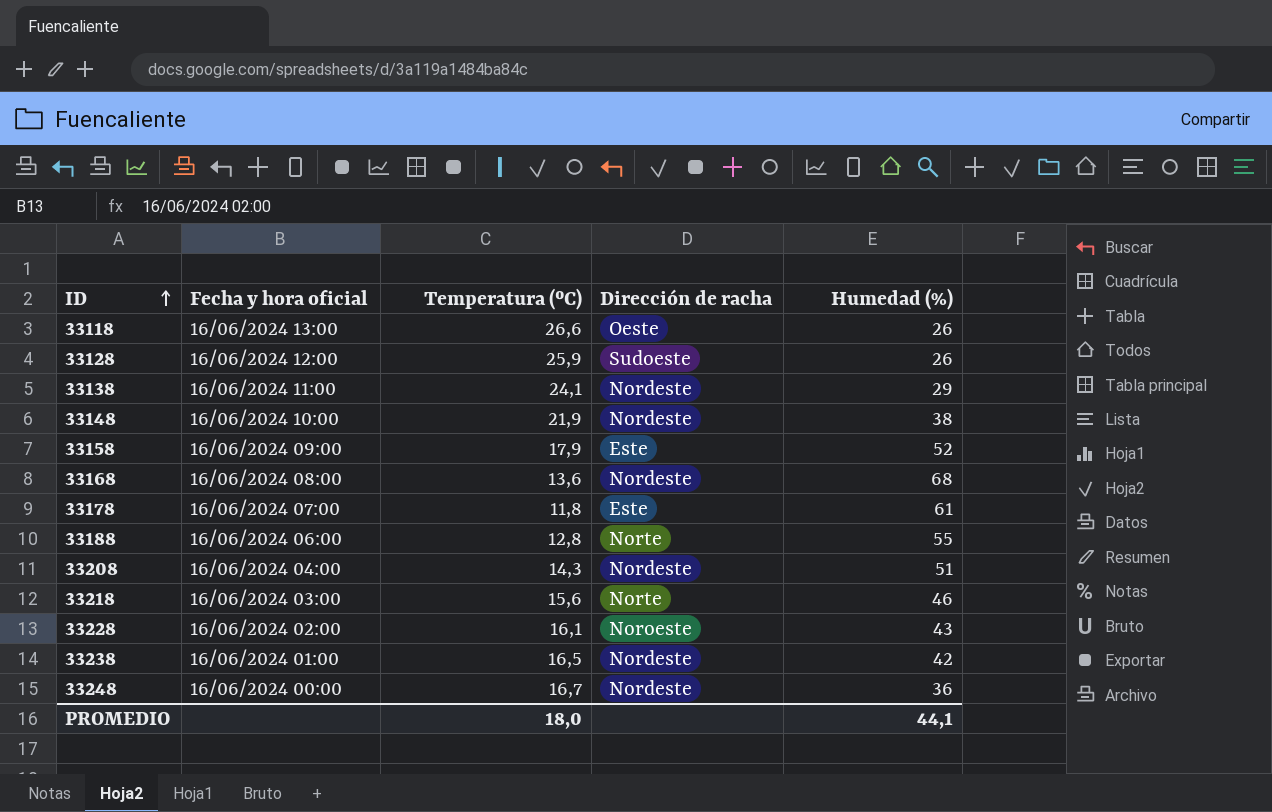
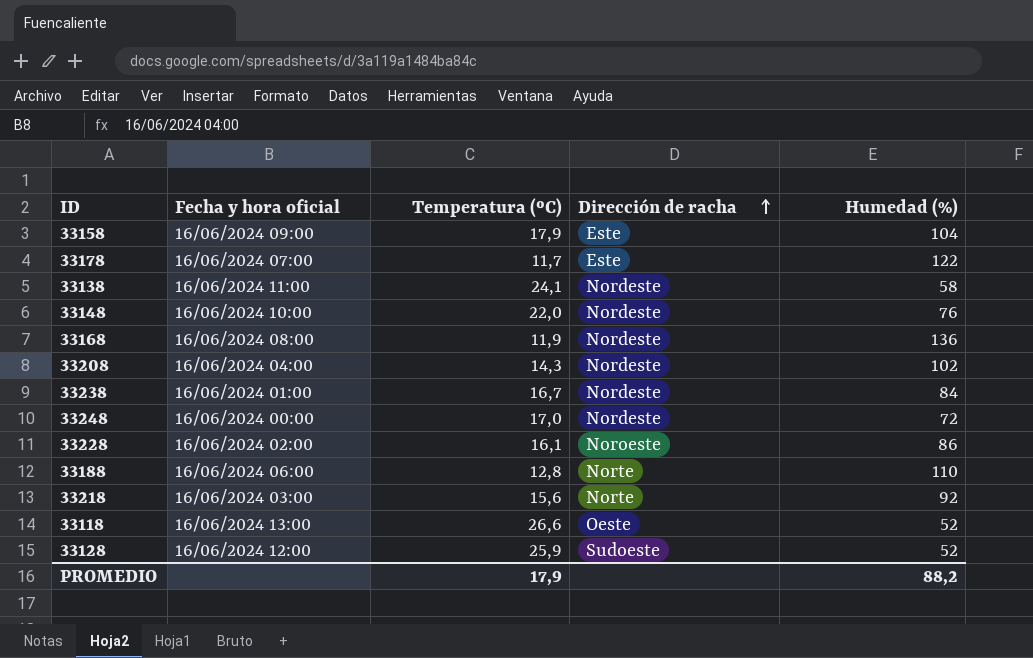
row order: ID ascending -> Dirección de racha ascending
33158 | Humedad (%): 52 -> 104
33178 | Temperatura (ºC): 11,8 -> 11,7
33178 | Humedad (%): 61 -> 122
33138 | Humedad (%): 29 -> 58
33148 | Temperatura (ºC): 21,9 -> 22,0
33148 | Humedad (%): 38 -> 76
33168 | Temperatura (ºC): 13,6 -> 11,9
33168 | Humedad (%): 68 -> 136
33208 | Humedad (%): 51 -> 102
33238 | Temperatura (ºC): 16,5 -> 16,7
33238 | Humedad (%): 42 -> 84
33248 | Temperatura (ºC): 16,7 -> 17,0
33248 | Humedad (%): 36 -> 72
33228 | Humedad (%): 43 -> 86
33188 | Humedad (%): 55 -> 110
33218 | Humedad (%): 46 -> 92
33118 | Humedad (%): 26 -> 52
33128 | Humedad (%): 26 -> 52
PROMEDIO | Temperatura (ºC): 18,0 -> 17,9
PROMEDIO | Humedad (%): 44,1 -> 88,2

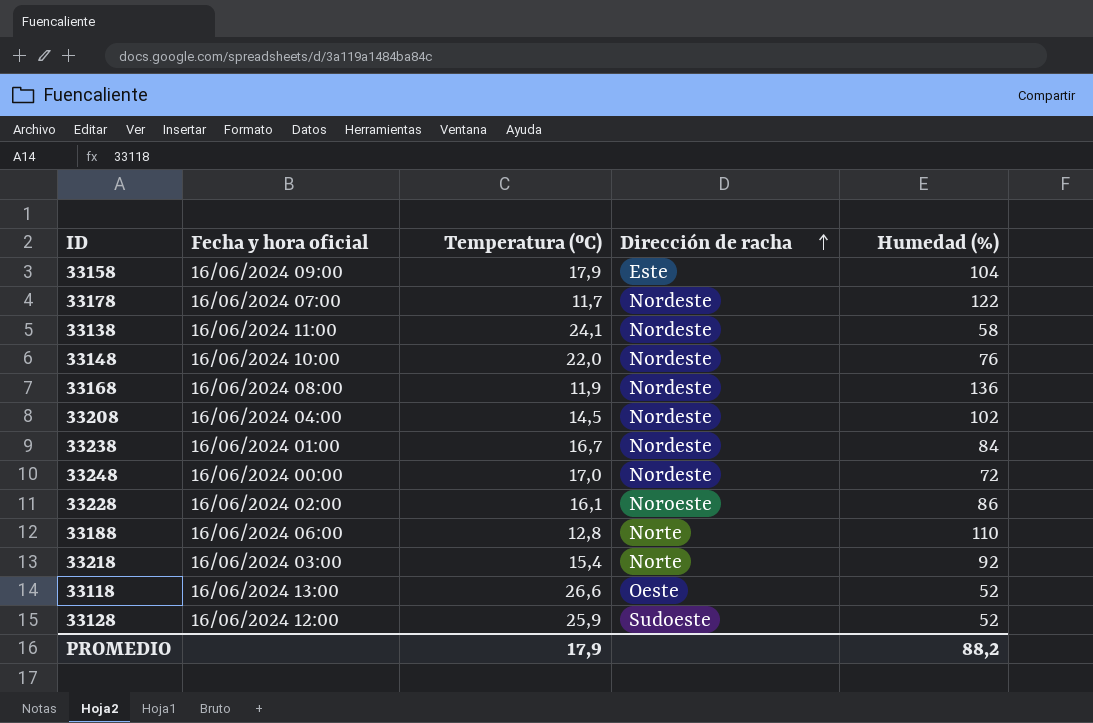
33178 | Dirección de racha: Este -> Nordeste
33208 | Temperatura (ºC): 14,3 -> 14,5
33218 | Temperatura (ºC): 15,6 -> 15,4

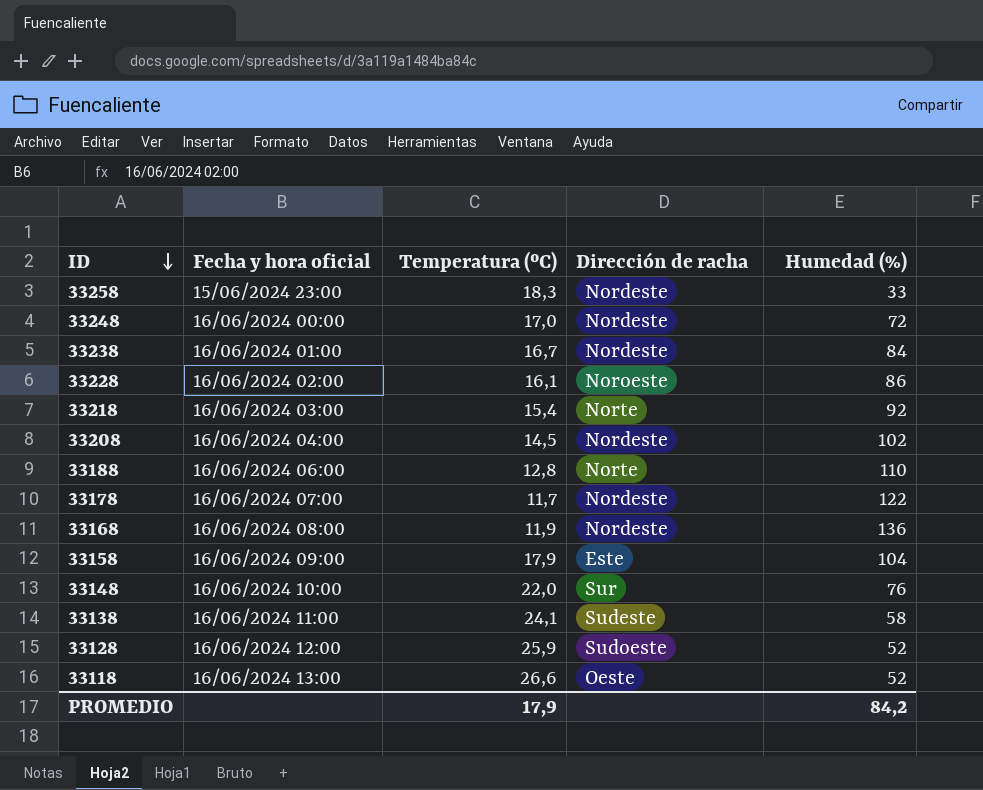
row order: Dirección de racha ascending -> ID descending
row 33258: none -> 15/06/2024 23:00 | 18,3 | Nordeste | 33
33148 | Dirección de racha: Nordeste -> Sur
33138 | Dirección de racha: Nordeste -> Sudeste
PROMEDIO | Humedad (%): 88,2 -> 84,2

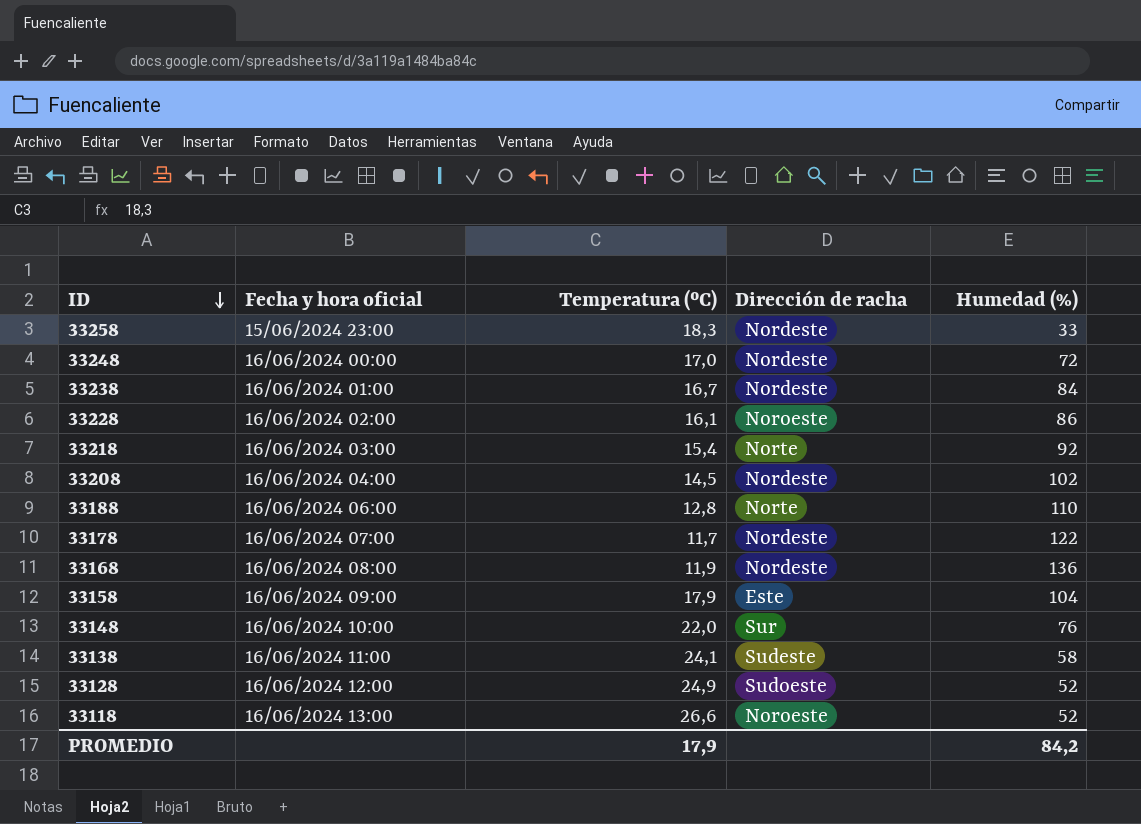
33128 | Temperatura (ºC): 25,9 -> 24,9
33118 | Dirección de racha: Oeste -> Noroeste

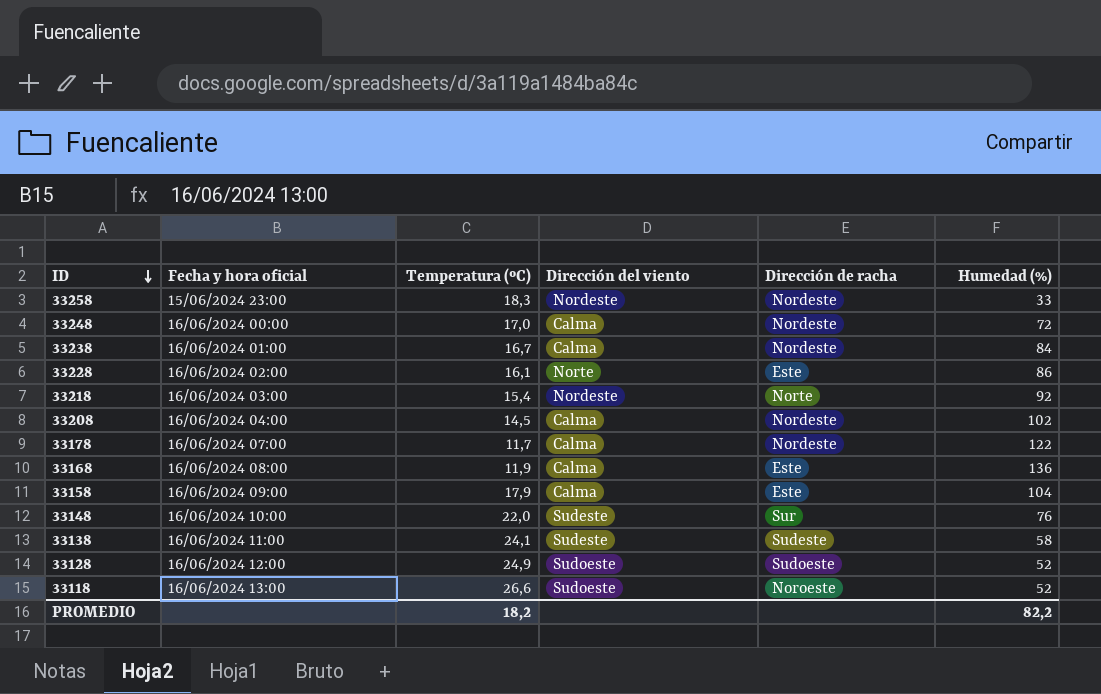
column Dirección del viento | position: none -> 4
row 33188: 16/06/2024 06:00 | 12,8 | Norte | 110 -> none
33228 | Dirección de racha: Noroeste -> Este
33168 | Dirección de racha: Nordeste -> Este
PROMEDIO | Temperatura (ºC): 17,9 -> 18,2
PROMEDIO | Humedad (%): 84,2 -> 82,2

